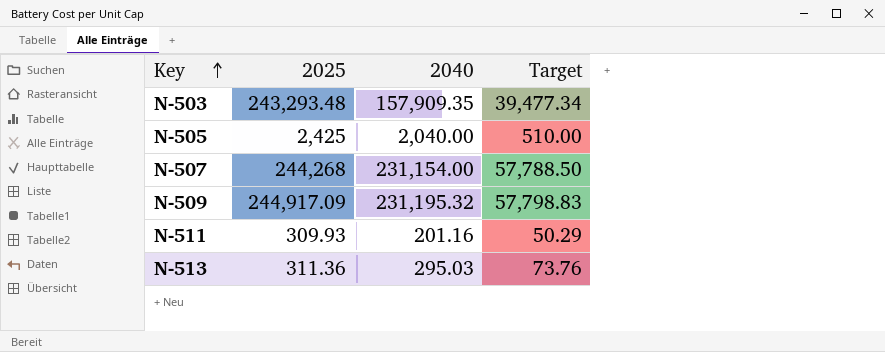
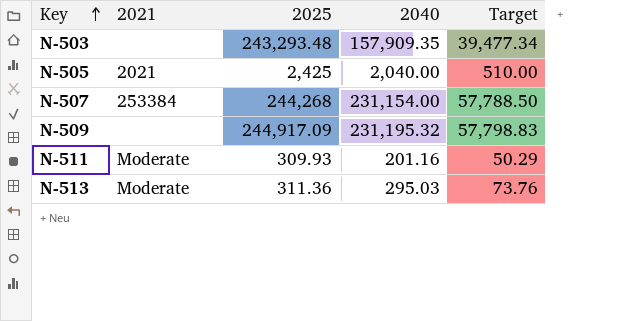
column 2021 | position: none -> 2

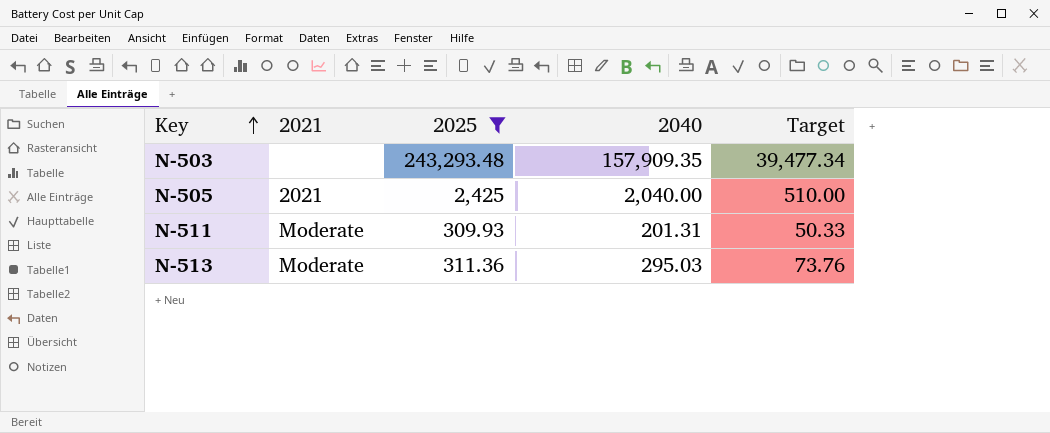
filter: none -> 2025 <= 243,293.48
N-511 | 2040: 201.16 -> 201.31
N-511 | Target: 50.29 -> 50.33

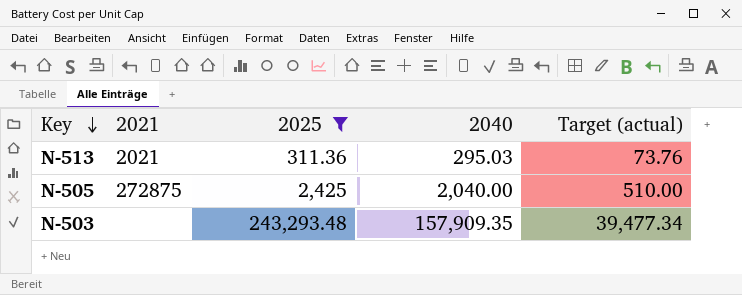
row order: Key ascending -> Key descending
column name: Target -> Target (actual)
row N-511: Moderate | 309.93 | 201.31 | 50.33 -> none
N-513 | 2021: Moderate -> 2021
N-505 | 2021: 2021 -> 272875

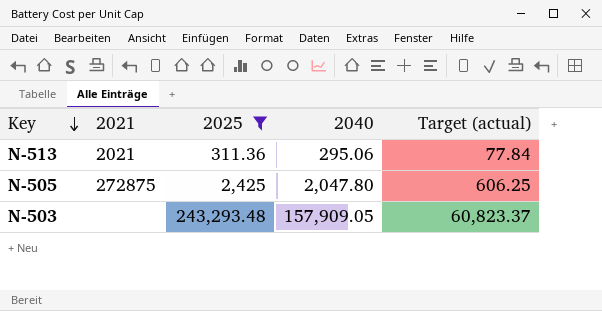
column Target (actual) | formula: [2040] * 0.25 -> [2025] * 0.25
N-513 | 2040: 295.03 -> 295.06
N-505 | 2040: 2,040.00 -> 2,047.80
N-503 | 2040: 157,909.35 -> 157,909.05

